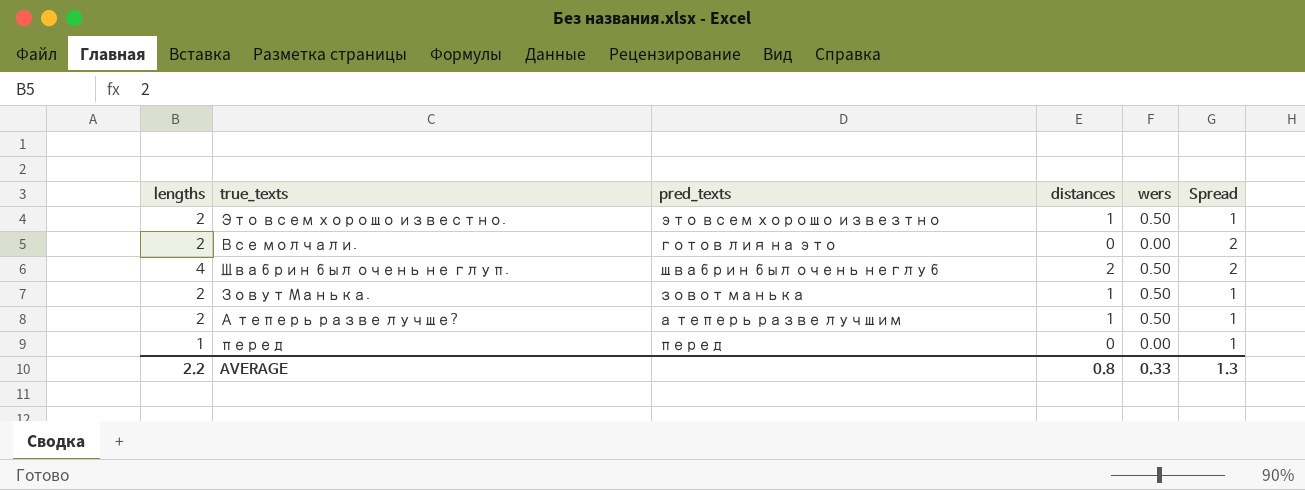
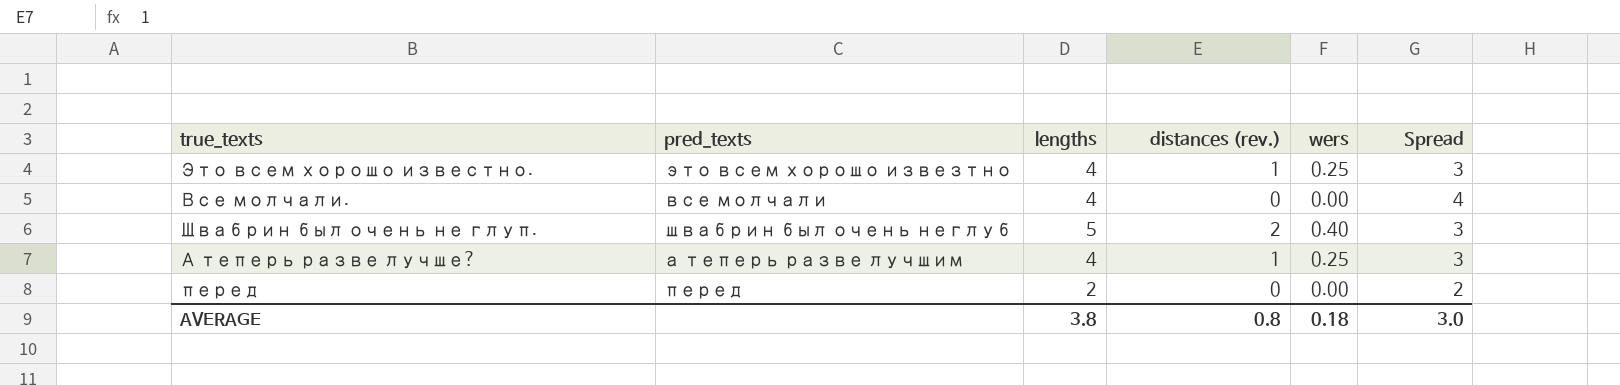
column lengths | position: 1 -> 3
column name: distances -> distances (rev.)
row Зовут Манька.: 2 | зовот манька | 1 | 0.50 | 1 -> none
Это всем хорошо известно. | lengths: 2 -> 4
Это всем хорошо известно. | wers: 0.50 -> 0.25
Это всем хорошо известно. | Spread: 1 -> 3
Все молчали. | pred_texts: готов лия на это -> все молчали
Все молчали. | lengths: 2 -> 4
Все молчали. | Spread: 2 -> 4
Швабрин был очень не глуп. | lengths: 4 -> 5
Швабрин был очень не глуп. | wers: 0.50 -> 0.40
Швабрин был очень не глуп. | Spread: 2 -> 3
А теперь разве лучше? | lengths: 2 -> 4
А теперь разве лучше? | wers: 0.50 -> 0.25
А теперь разве лучше? | Spread: 1 -> 3
перед | lengths: 1 -> 2
перед | Spread: 1 -> 2
AVERAGE | lengths: 2.2 -> 3.8
AVERAGE | wers: 0.33 -> 0.18
AVERAGE | Spread: 1.3 -> 3.0

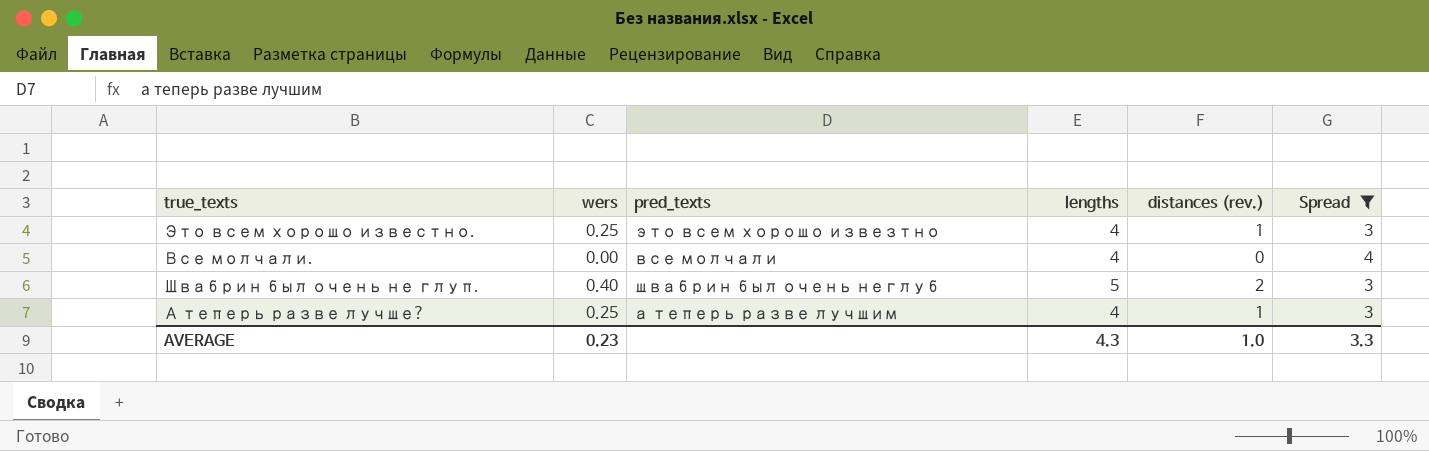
filter: none -> Spread != 2
column wers | position: 5 -> 2
AVERAGE | wers: 0.18 -> 0.23
AVERAGE | lengths: 3.8 -> 4.3
AVERAGE | distances (rev.): 0.8 -> 1.0
AVERAGE | Spread: 3.0 -> 3.3

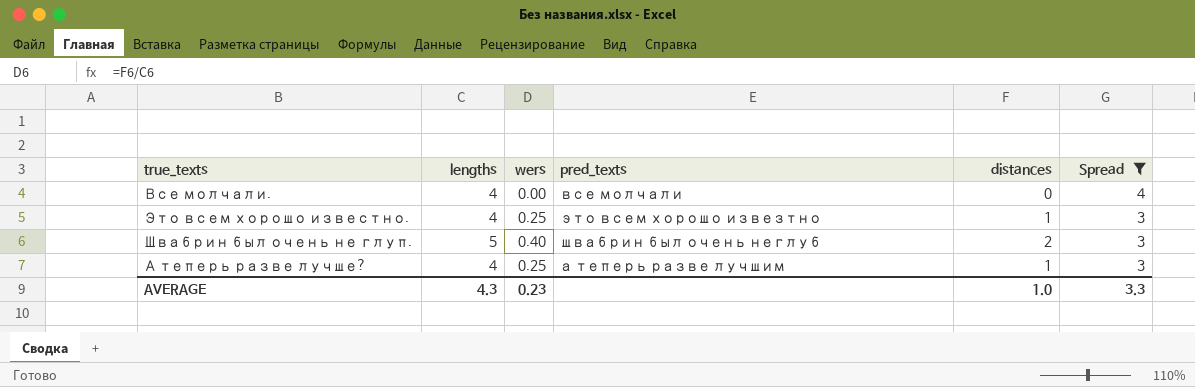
row order: none -> Spread descending
column lengths | position: 4 -> 2
column name: distances (rev.) -> distances

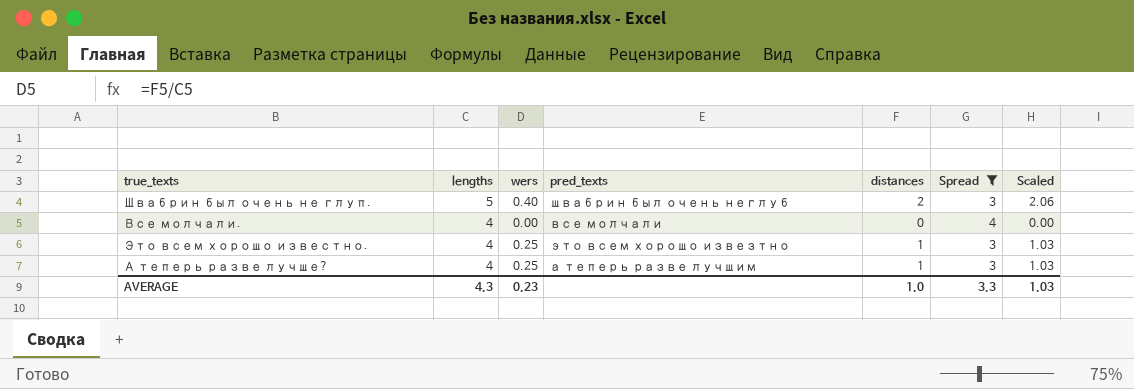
row order: Spread descending -> lengths descending
column Scaled | formula: none -> [distances] * 1.03

